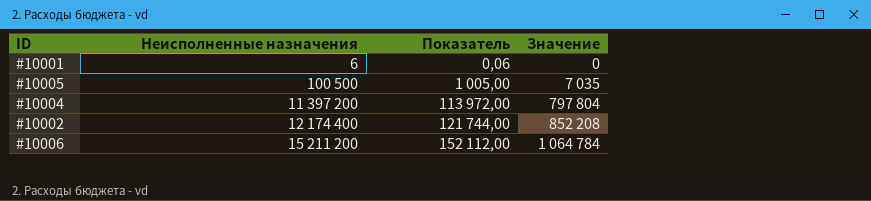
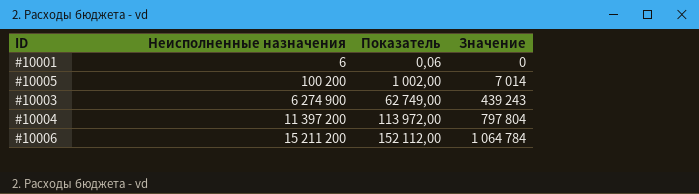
row #10002: 12 174 400 | 121 744,00 | 852 208 -> none
#10005 | Неисполненные назначения: 100 500 -> 100 200
#10005 | Показатель: 1 005,00 -> 1 002,00
#10005 | Значение: 7 035 -> 7 014
row #10003: none -> 6 274 900 | 62 749,00 | 439 243

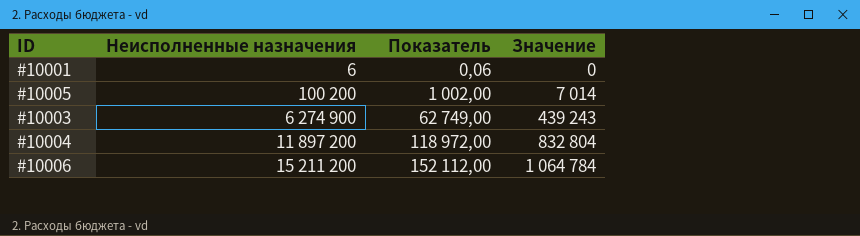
#10004 | Неисполненные назначения: 11 397 200 -> 11 897 200
#10004 | Показатель: 113 972,00 -> 118 972,00
#10004 | Значение: 797 804 -> 832 804

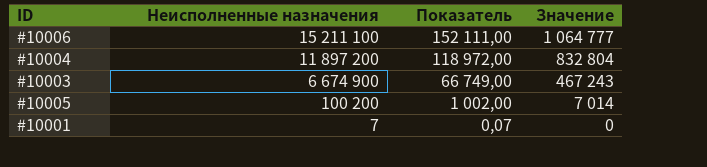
row order: Неисполненные назначения ascending -> Неисполненные назначения descending
#10006 | Неисполненные назначения: 15 211 200 -> 15 211 100
#10006 | Показатель: 152 112,00 -> 152 111,00
#10006 | Значение: 1 064 784 -> 1 064 777
#10003 | Неисполненные назначения: 6 274 900 -> 6 674 900
#10003 | Показатель: 62 749,00 -> 66 749,00
#10003 | Значение: 439 243 -> 467 243
#10001 | Неисполненные назначения: 6 -> 7
#10001 | Показатель: 0,06 -> 0,07

